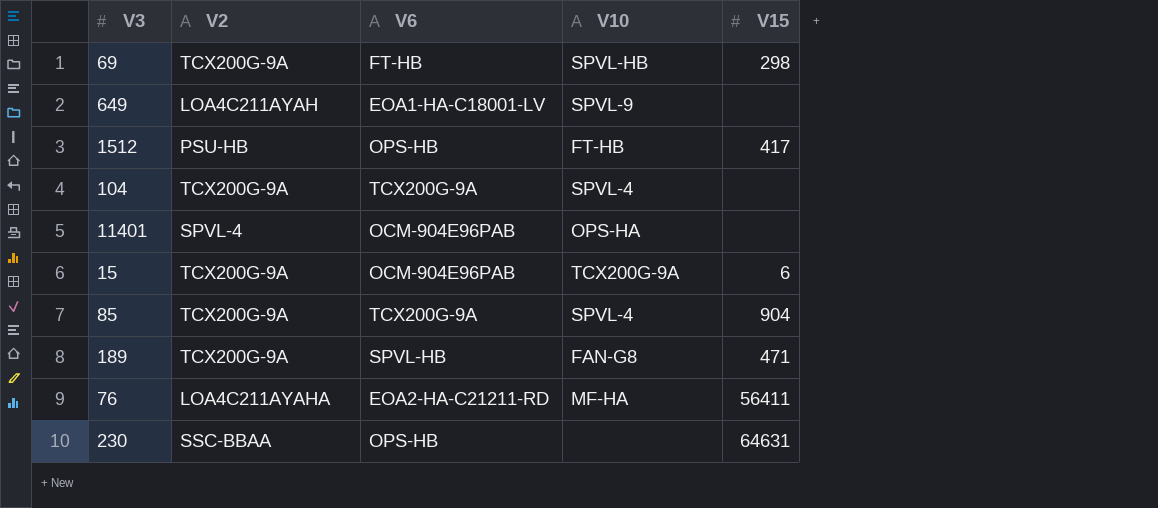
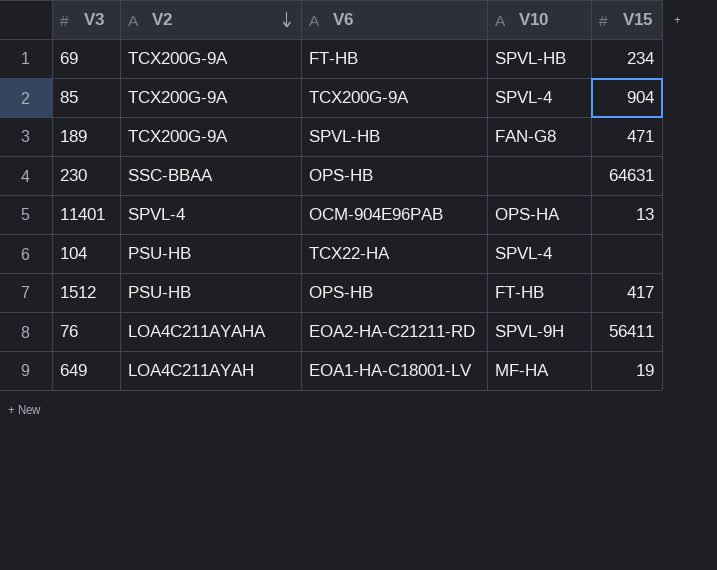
row order: none -> V2 descending
row 15: TCX200G-9A | OCM-904E96PAB | TCX200G-9A | 6 -> none
69 | V15: 298 -> 234
11401 | V15: none -> 13
104 | V2: TCX200G-9A -> PSU-HB
104 | V6: TCX200G-9A -> TCX22-HA
76 | V10: MF-HA -> SPVL-9H
649 | V10: SPVL-9 -> MF-HA
649 | V15: none -> 19

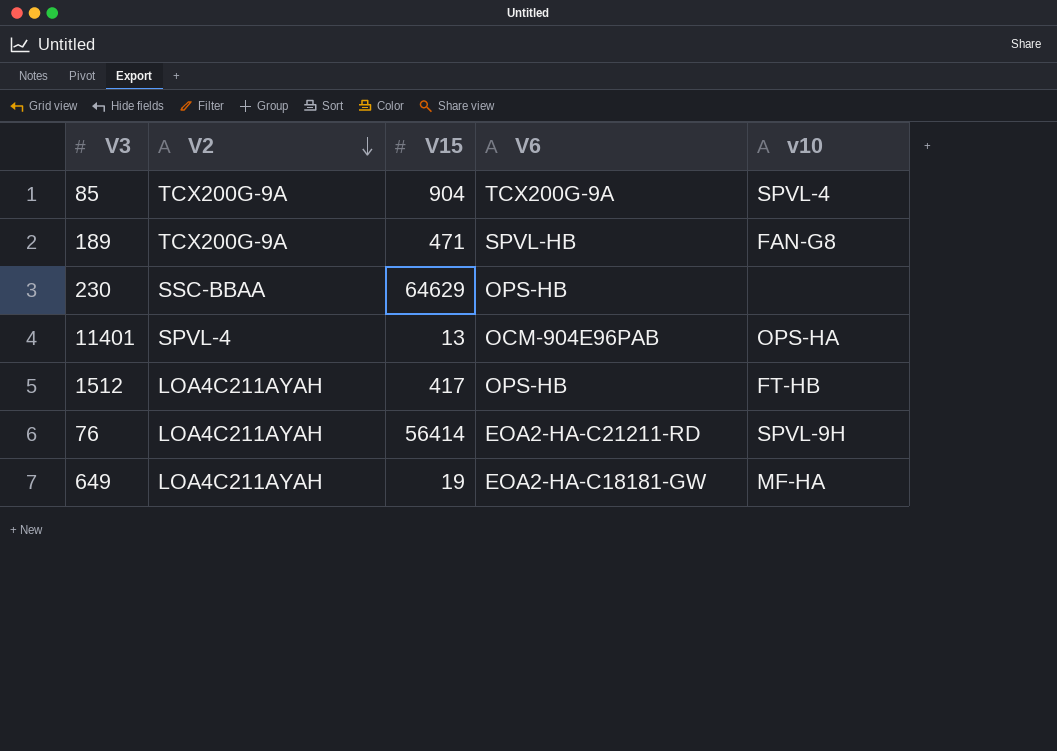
column V15 | position: 5 -> 3
column name: V10 -> v10
row 69: TCX200G-9A | FT-HB | SPVL-HB | 234 -> none
row 104: PSU-HB | TCX22-HA | SPVL-4 | none -> none
230 | V15: 64631 -> 64629
1512 | V2: PSU-HB -> LOA4C211AYAH
76 | V2: LOA4C211AYAHA -> LOA4C211AYAH
76 | V15: 56411 -> 56414
649 | V6: EOA1-HA-C18001-LV -> EOA2-HA-C18181-GW

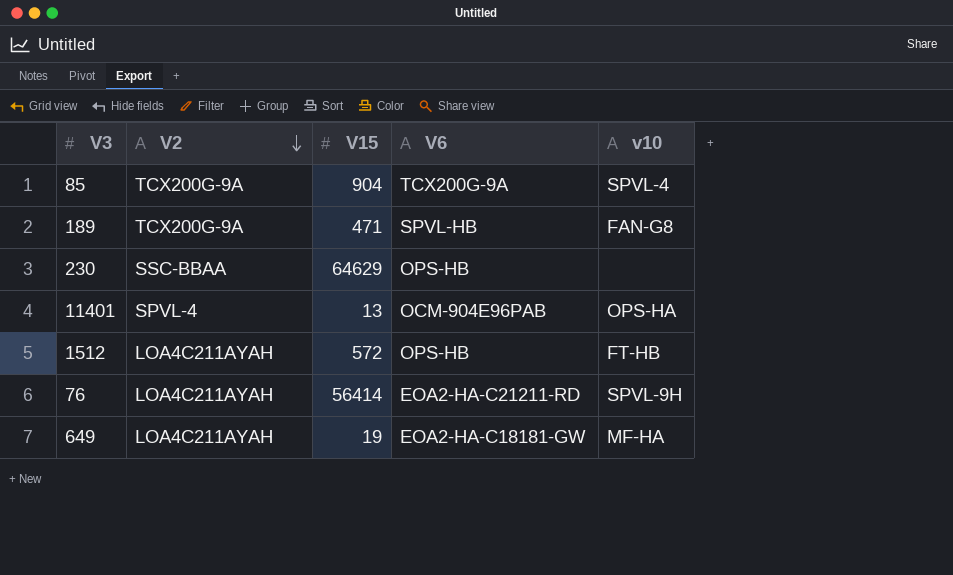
1512 | V15: 417 -> 572

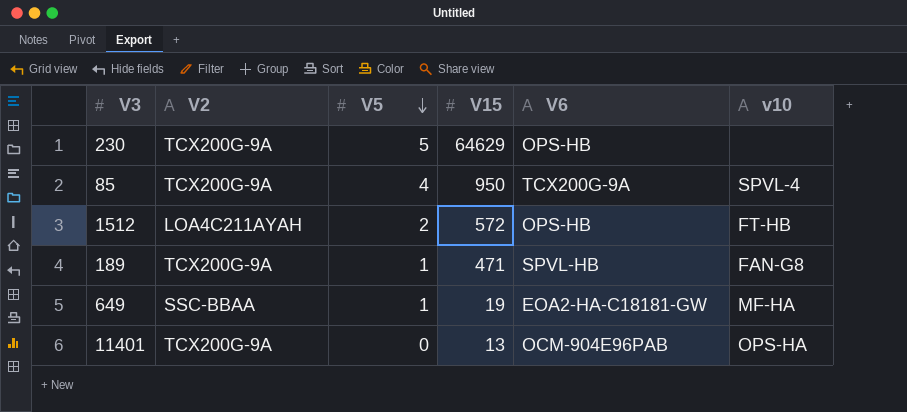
row order: V2 descending -> V5 descending
column V5 | position: none -> 3
row 76: LOA4C211AYAH | 56414 | EOA2-HA-C21211-RD | SPVL-9H -> none
230 | V2: SSC-BBAA -> TCX200G-9A
85 | V15: 904 -> 950
649 | V2: LOA4C211AYAH -> SSC-BBAA
11401 | V2: SPVL-4 -> TCX200G-9A

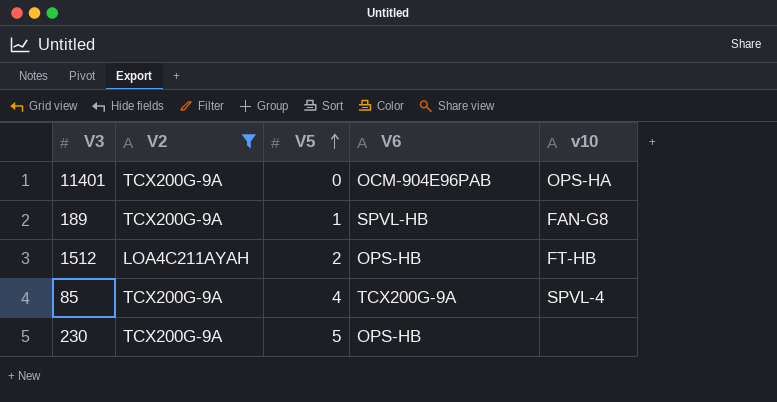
filter: none -> V2 != SSC-BBAA
row order: V5 descending -> V5 ascending
column V15 | position: 4 -> none

